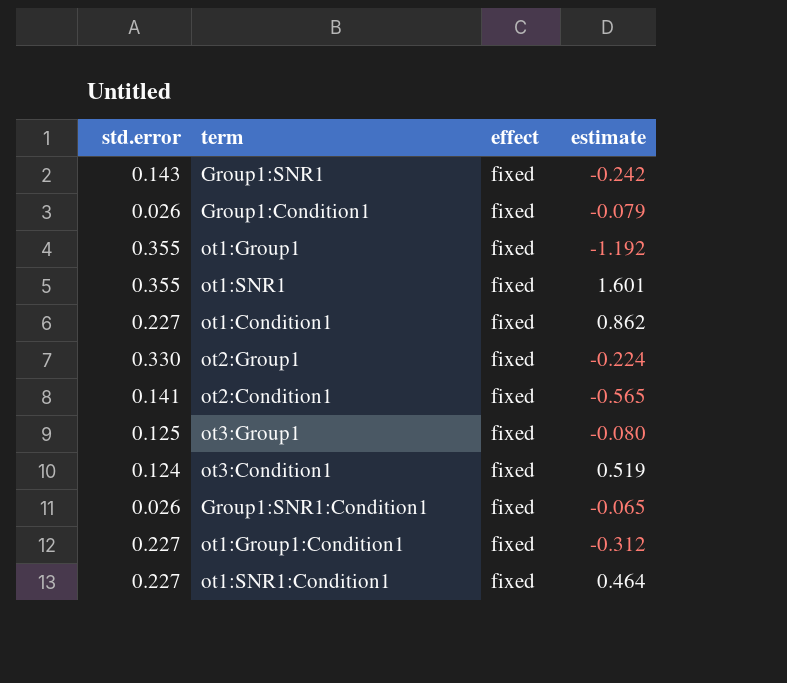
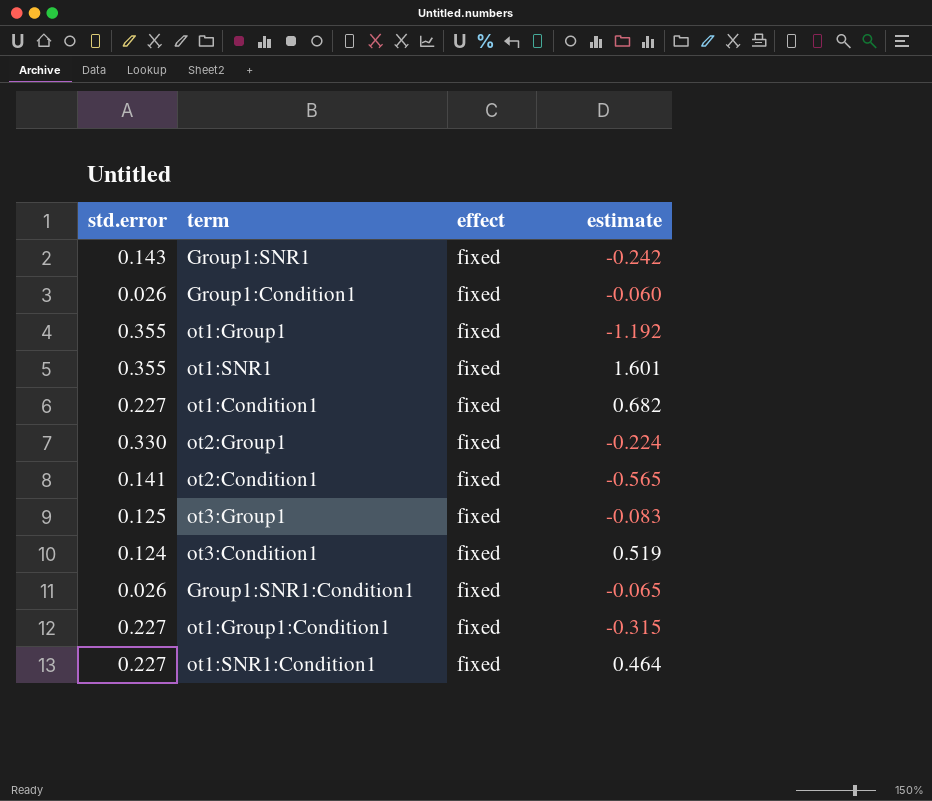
Group1:Condition1 | estimate: -0.079 -> -0.060
ot1:Condition1 | estimate: 0.862 -> 0.682
ot3:Group1 | estimate: -0.080 -> -0.083
ot1:Group1:Condition1 | estimate: -0.312 -> -0.315

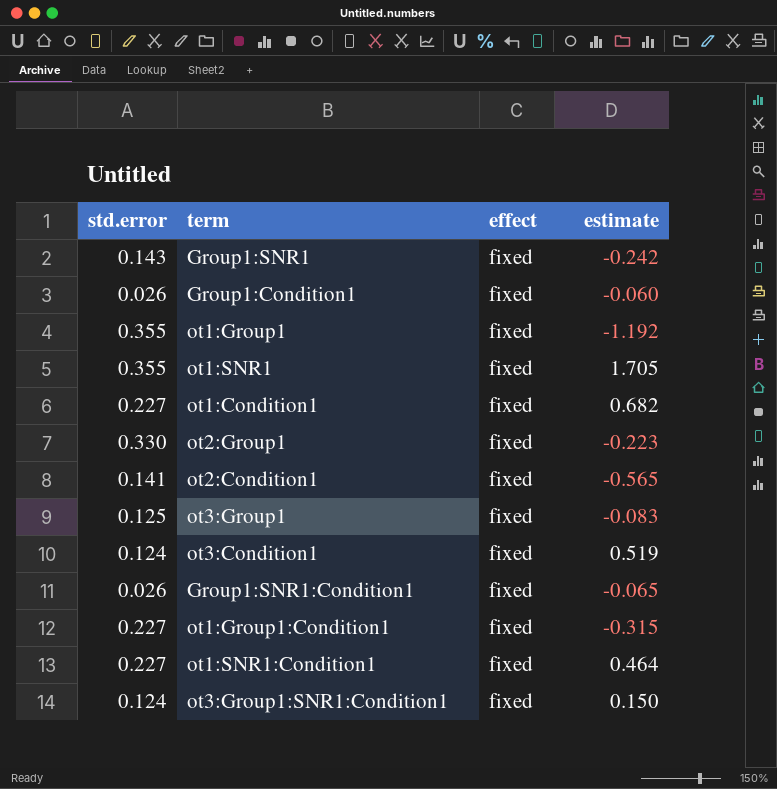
ot1:SNR1 | estimate: 1.601 -> 1.705
ot2:Group1 | estimate: -0.224 -> -0.223
row ot3:Group1:SNR1:Condition1: none -> 0.124 | fixed | 0.150

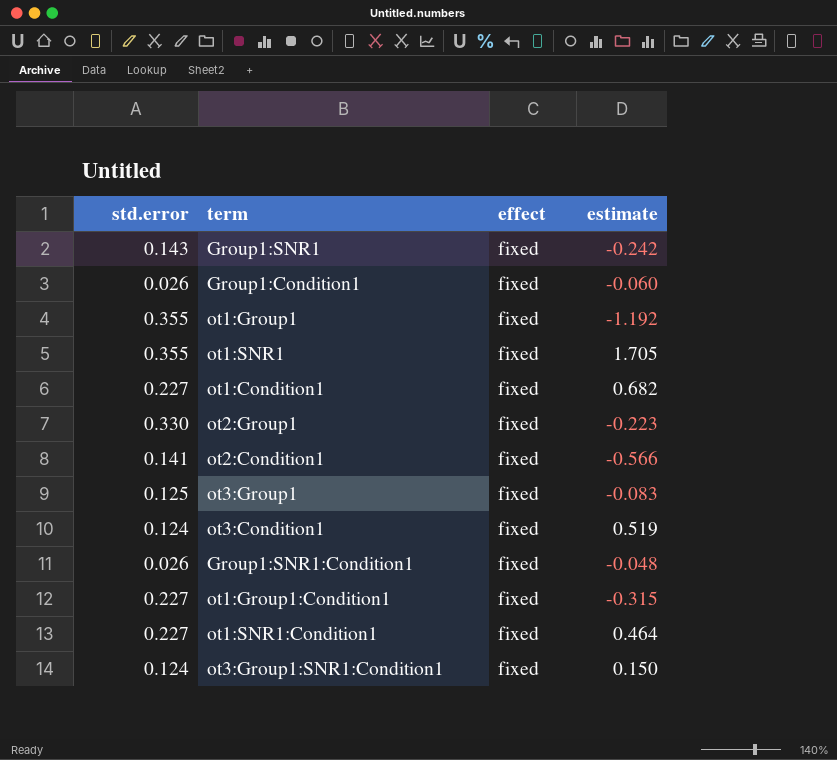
ot2:Condition1 | estimate: -0.565 -> -0.566
Group1:SNR1:Condition1 | estimate: -0.065 -> -0.048

